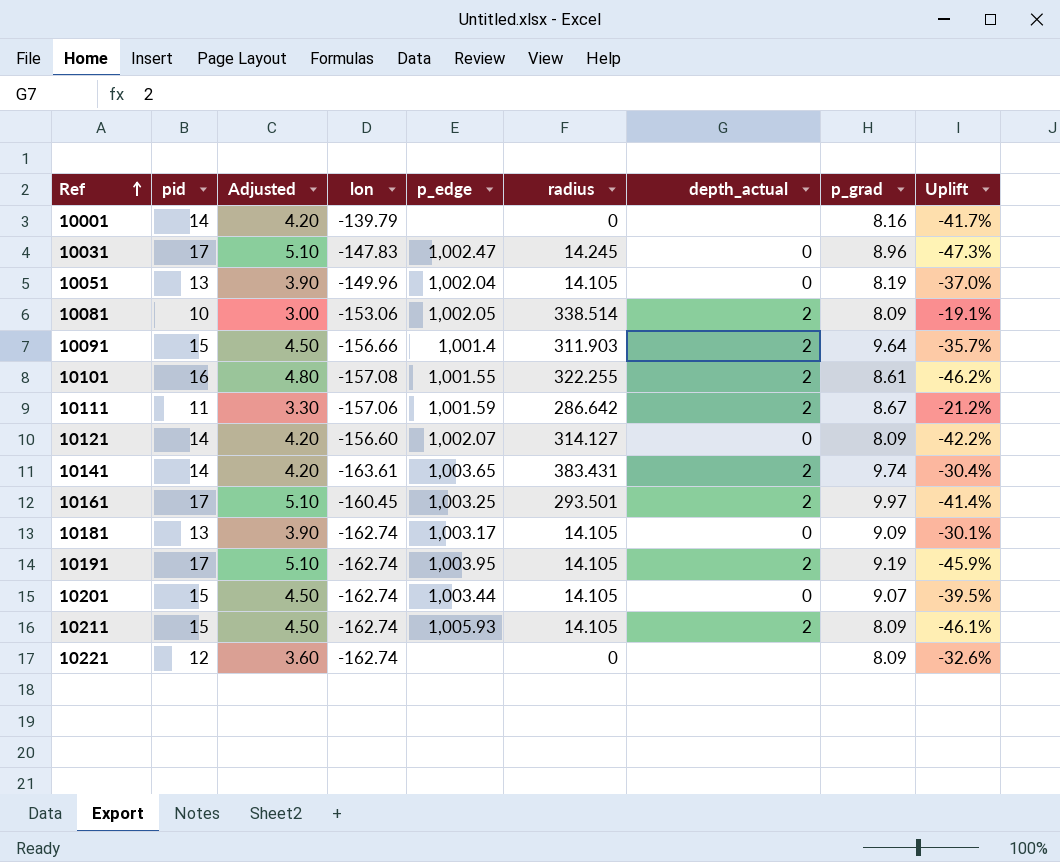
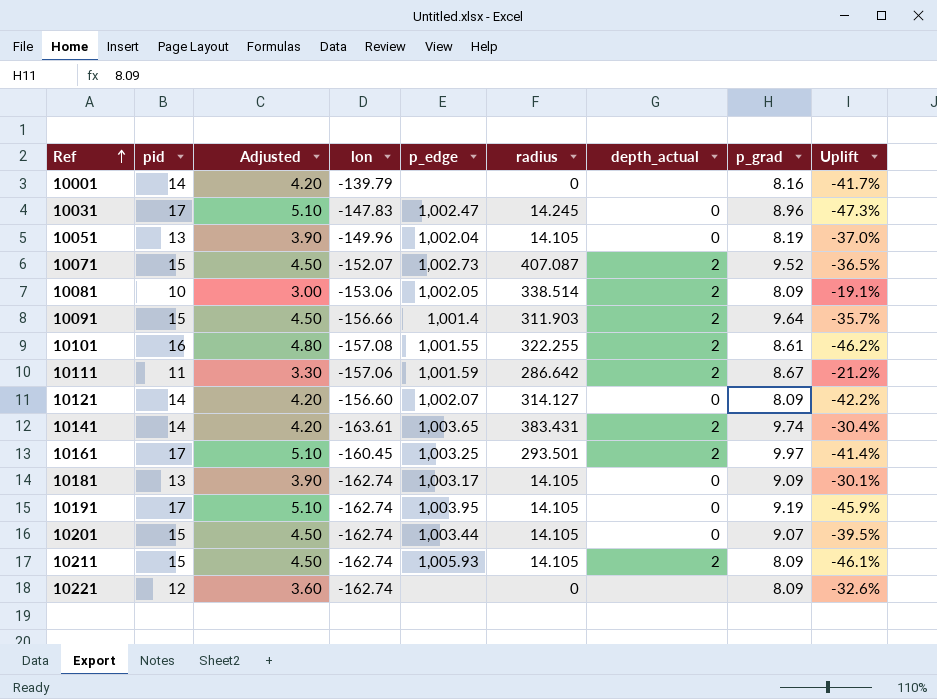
row 10071: none -> 15 | 4.50 | -152.07 | 1,002.73 | 407.087 | 2 | 9.52 | -36.5%
10191 | depth_actual: 2 -> 0

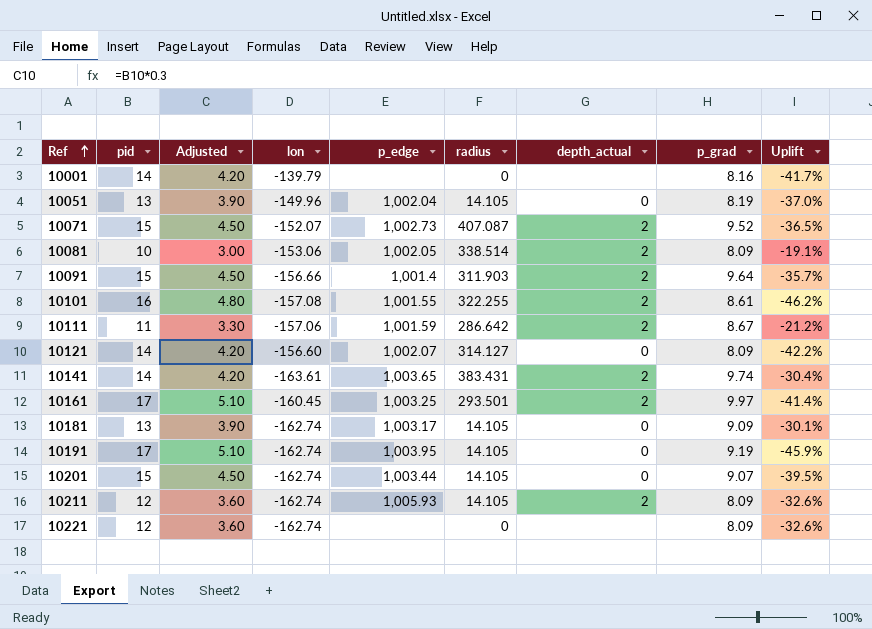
row 10031: 17 | 5.10 | -147.83 | 1,002.47 | 14.245 | 0 | 8.96 | -47.3% -> none
10211 | pid: 15 -> 12
10211 | Adjusted: 4.50 -> 3.60
10211 | Uplift: -46.1% -> -32.6%

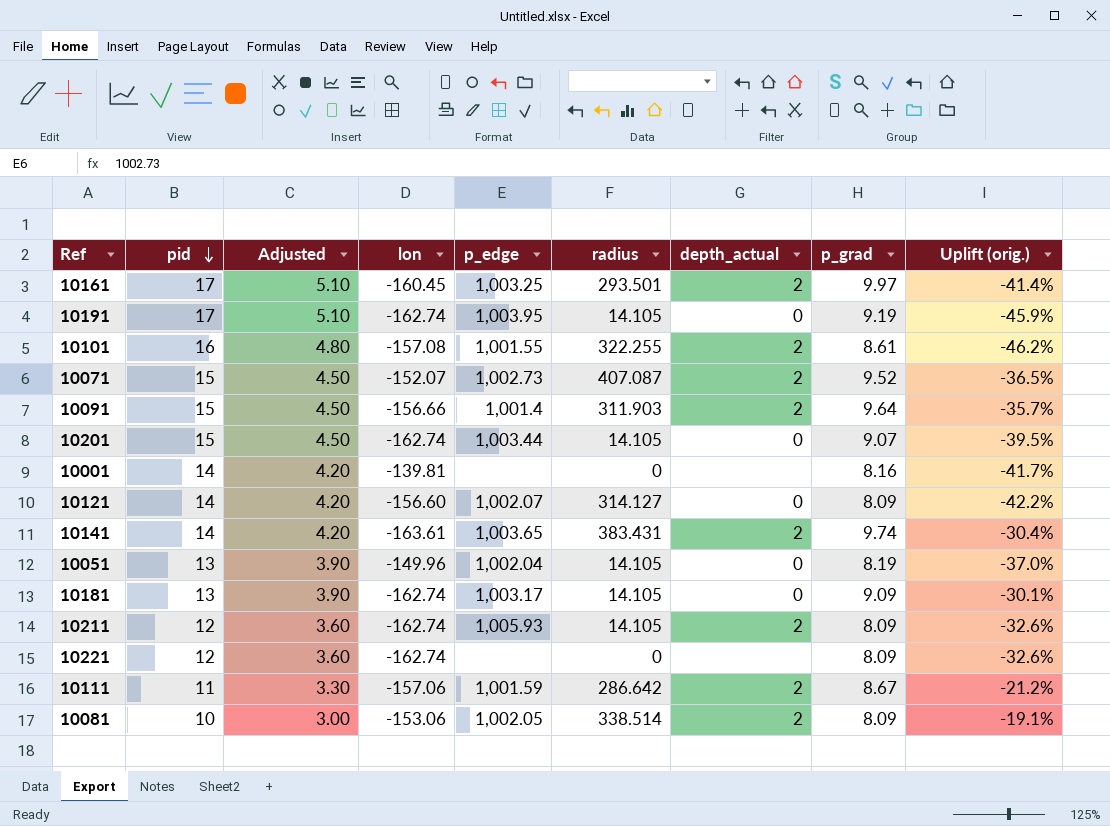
row order: Ref ascending -> pid descending
column name: Uplift -> Uplift (orig.)
10001 | lon: -139.79 -> -139.81

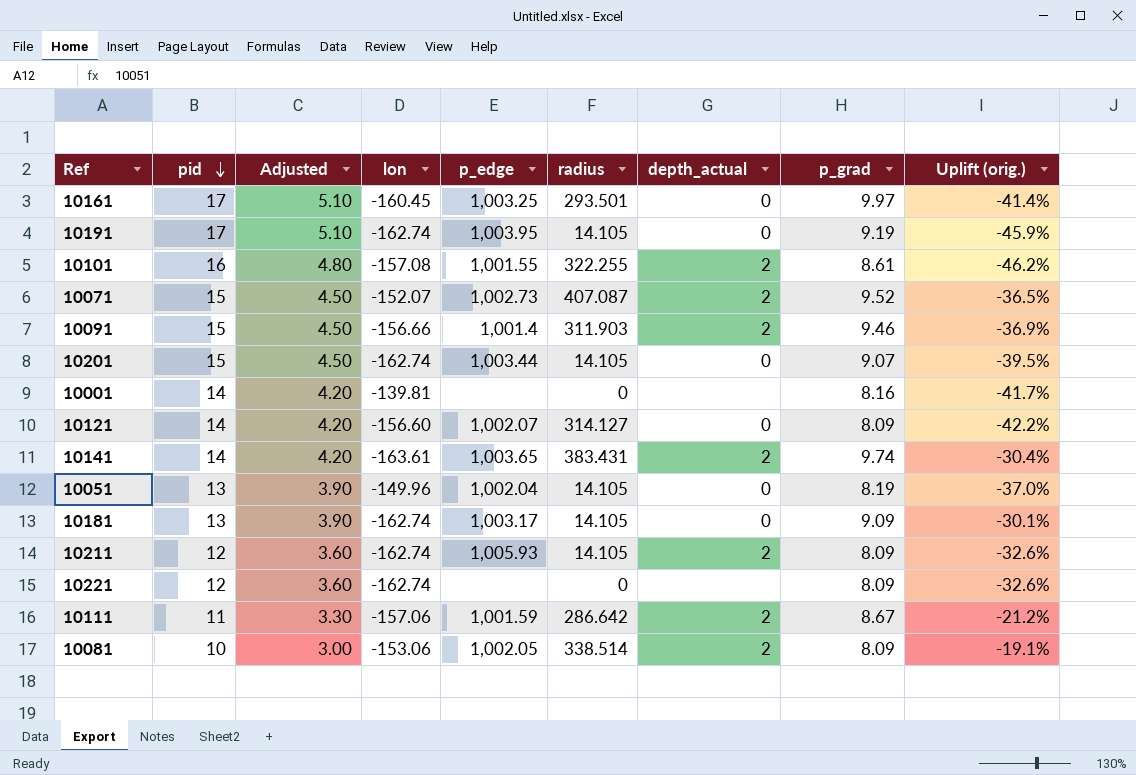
10161 | depth_actual: 2 -> 0
10091 | p_grad: 9.64 -> 9.46
10091 | Uplift (orig.): -35.7% -> -36.9%

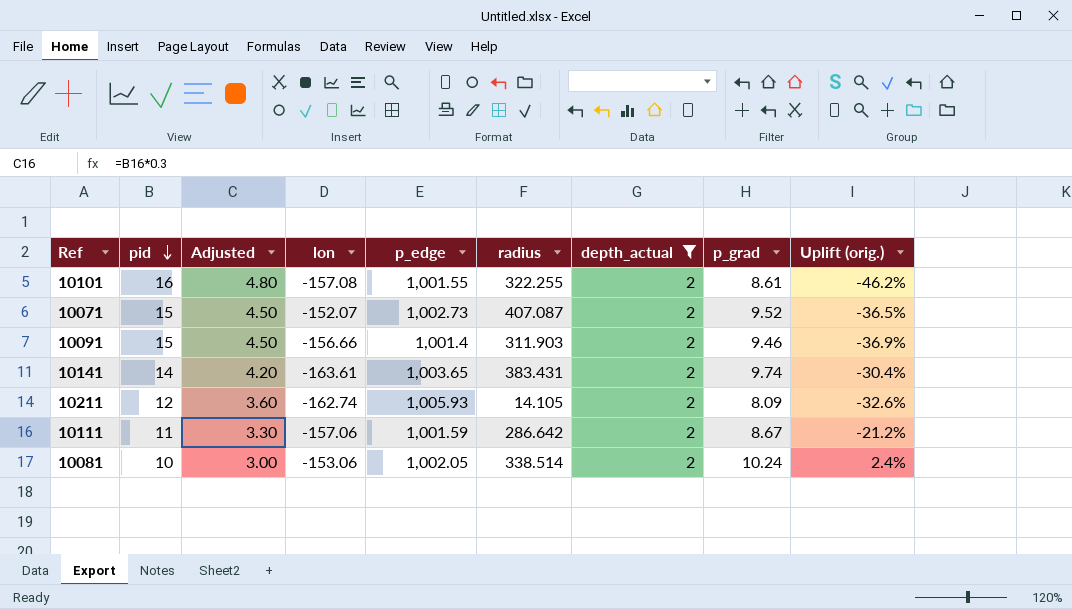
filter: none -> depth_actual = 2
10081 | p_grad: 8.09 -> 10.24
10081 | Uplift (orig.): -19.1% -> 2.4%

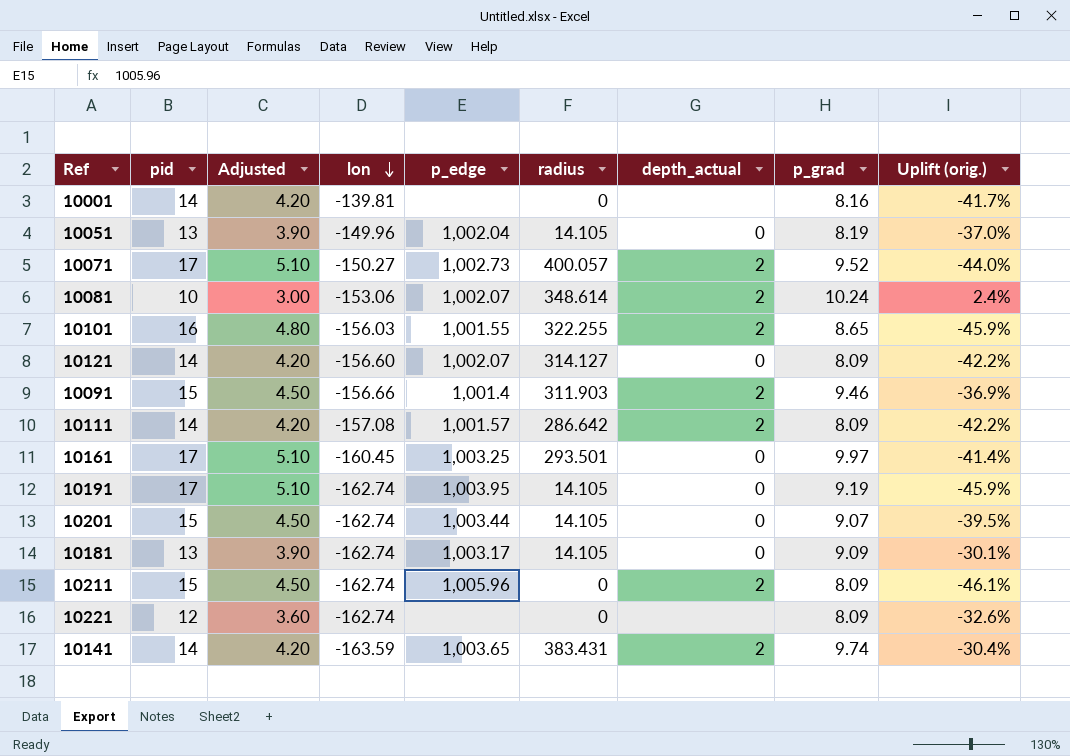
filter: depth_actual = 2 -> none
row order: pid descending -> lon descending
10071 | pid: 15 -> 17
10071 | Adjusted: 4.50 -> 5.10
10071 | lon: -152.07 -> -150.27
10071 | radius: 407.087 -> 400.057
10071 | Uplift (orig.): -36.5% -> -44.0%
10081 | p_edge: 1,002.05 -> 1,002.07
10081 | radius: 338.514 -> 348.614
10101 | lon: -157.08 -> -156.03
10101 | p_grad: 8.61 -> 8.65
10101 | Uplift (orig.): -46.2% -> -45.9%
10111 | pid: 11 -> 14
10111 | Adjusted: 3.30 -> 4.20
10111 | lon: -157.06 -> -157.08
10111 | p_edge: 1,001.59 -> 1,001.57
10111 | p_grad: 8.67 -> 8.09
10111 | Uplift (orig.): -21.2% -> -42.2%
10211 | pid: 12 -> 15
10211 | Adjusted: 3.60 -> 4.50
10211 | p_edge: 1,005.93 -> 1,005.96
10211 | radius: 14.105 -> 0
10211 | Uplift (orig.): -32.6% -> -46.1%
10141 | lon: -163.61 -> -163.59

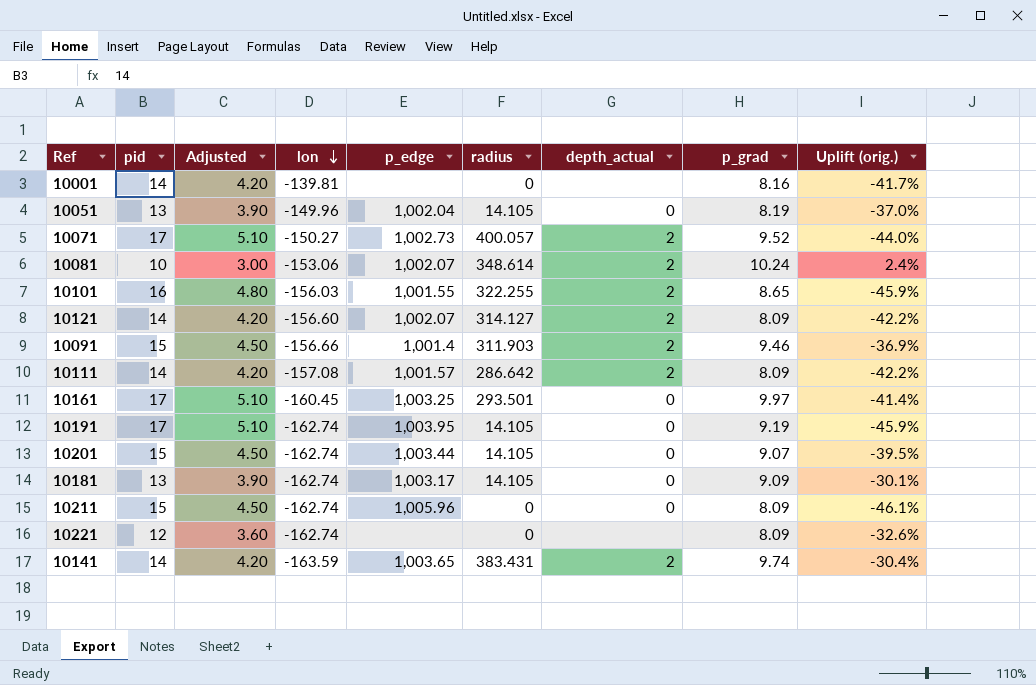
10121 | depth_actual: 0 -> 2
10211 | depth_actual: 2 -> 0

